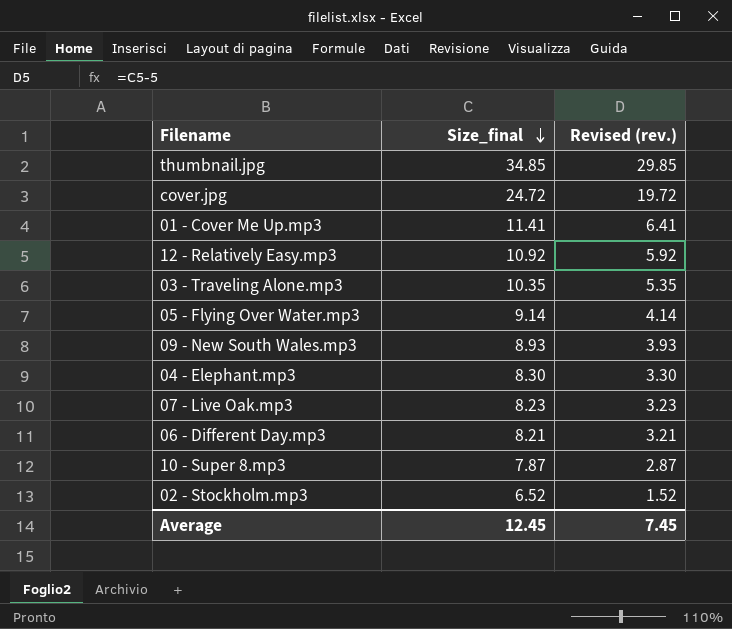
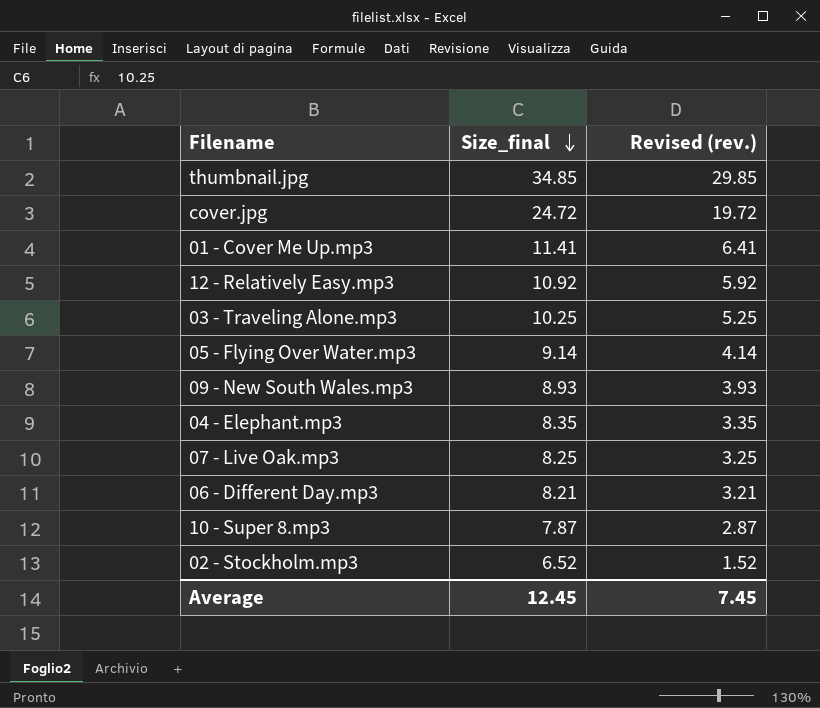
03 - Traveling Alone.mp3 | Size_final: 10.35 -> 10.25
03 - Traveling Alone.mp3 | Revised (rev.): 5.35 -> 5.25
04 - Elephant.mp3 | Size_final: 8.30 -> 8.35
04 - Elephant.mp3 | Revised (rev.): 3.30 -> 3.35
07 - Live Oak.mp3 | Size_final: 8.23 -> 8.25
07 - Live Oak.mp3 | Revised (rev.): 3.23 -> 3.25

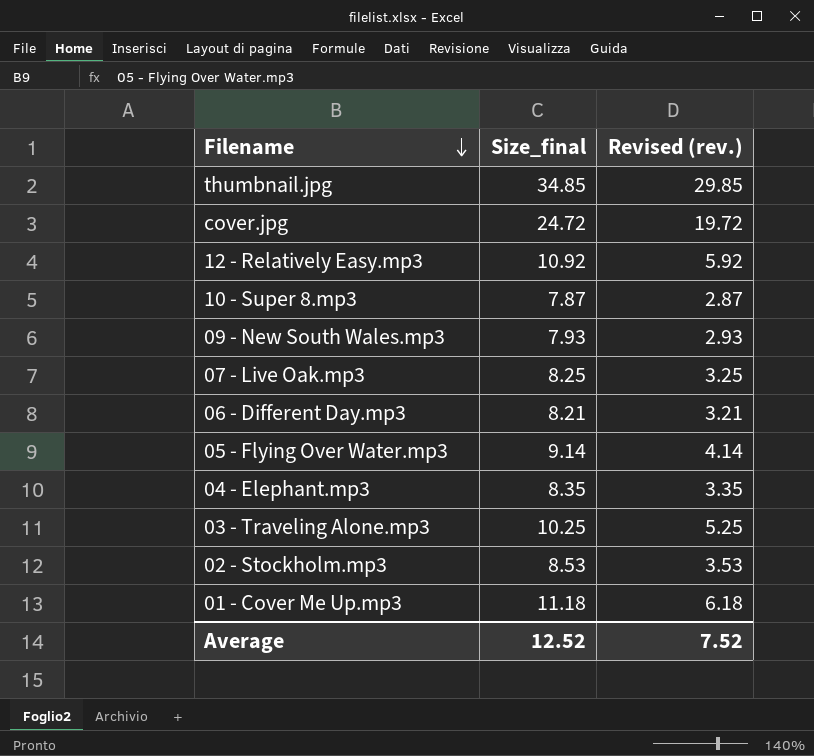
row order: Size_final descending -> Filename descending
09 - New South Wales.mp3 | Size_final: 8.93 -> 7.93
09 - New South Wales.mp3 | Revised (rev.): 3.93 -> 2.93
02 - Stockholm.mp3 | Size_final: 6.52 -> 8.53
02 - Stockholm.mp3 | Revised (rev.): 1.52 -> 3.53
01 - Cover Me Up.mp3 | Size_final: 11.41 -> 11.18
01 - Cover Me Up.mp3 | Revised (rev.): 6.41 -> 6.18
Average | Size_final: 12.45 -> 12.52
Average | Revised (rev.): 7.45 -> 7.52

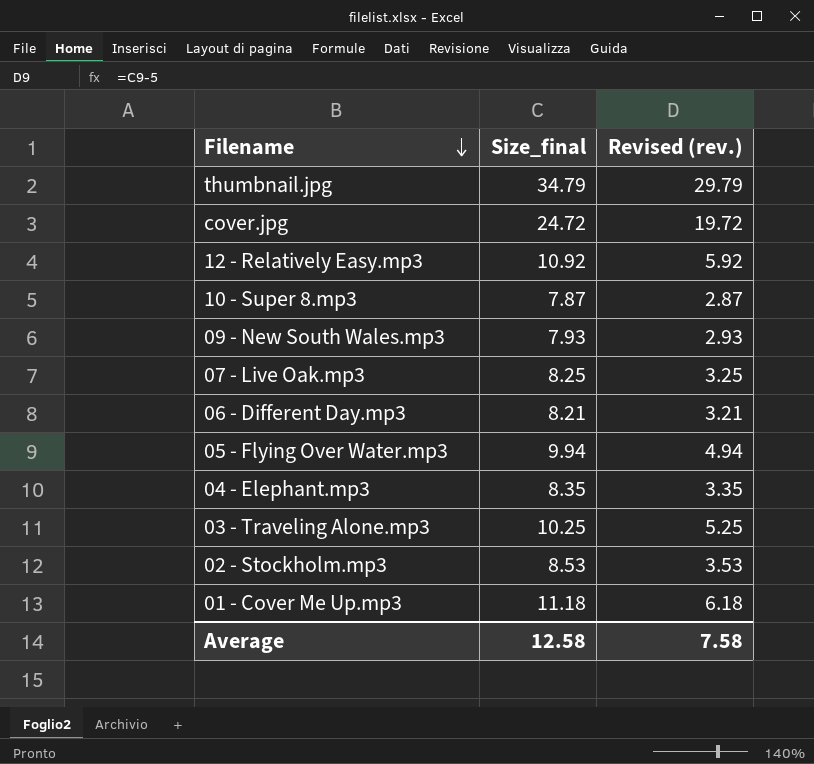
thumbnail.jpg | Size_final: 34.85 -> 34.79
thumbnail.jpg | Revised (rev.): 29.85 -> 29.79
05 - Flying Over Water.mp3 | Size_final: 9.14 -> 9.94
05 - Flying Over Water.mp3 | Revised (rev.): 4.14 -> 4.94
Average | Size_final: 12.52 -> 12.58
Average | Revised (rev.): 7.52 -> 7.58

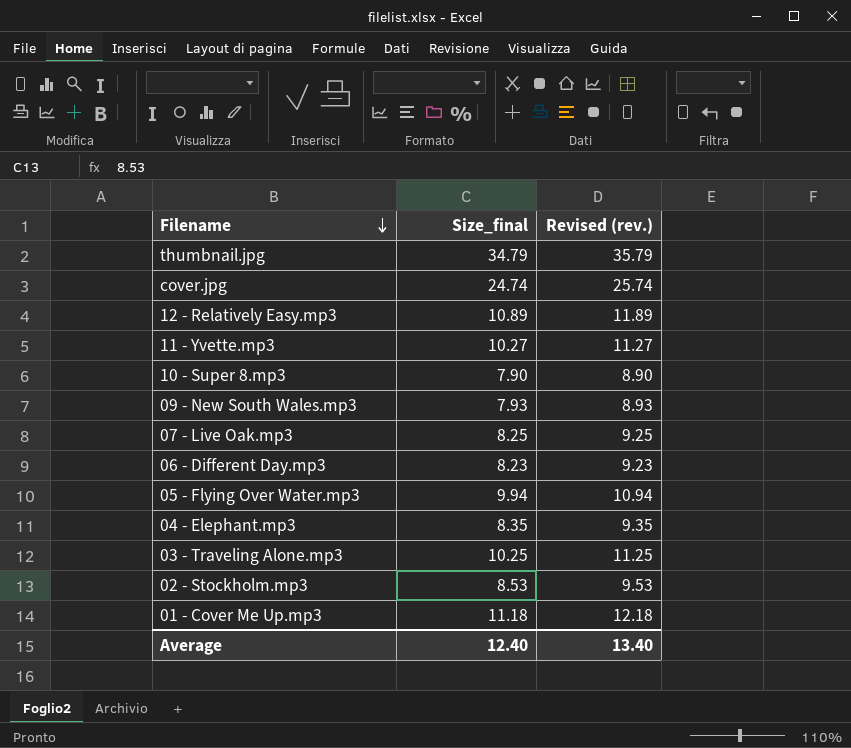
column Revised (rev.) | formula: [Size_final] - 5 -> [Size_final] + 1
cover.jpg | Size_final: 24.72 -> 24.74
12 - Relatively Easy.mp3 | Size_final: 10.92 -> 10.89
row 11 - Yvette.mp3: none -> 10.27 | 11.27
10 - Super 8.mp3 | Size_final: 7.87 -> 7.90
06 - Different Day.mp3 | Size_final: 8.21 -> 8.23
Average | Size_final: 12.58 -> 12.40
Average | Revised (rev.): 7.58 -> 13.40

